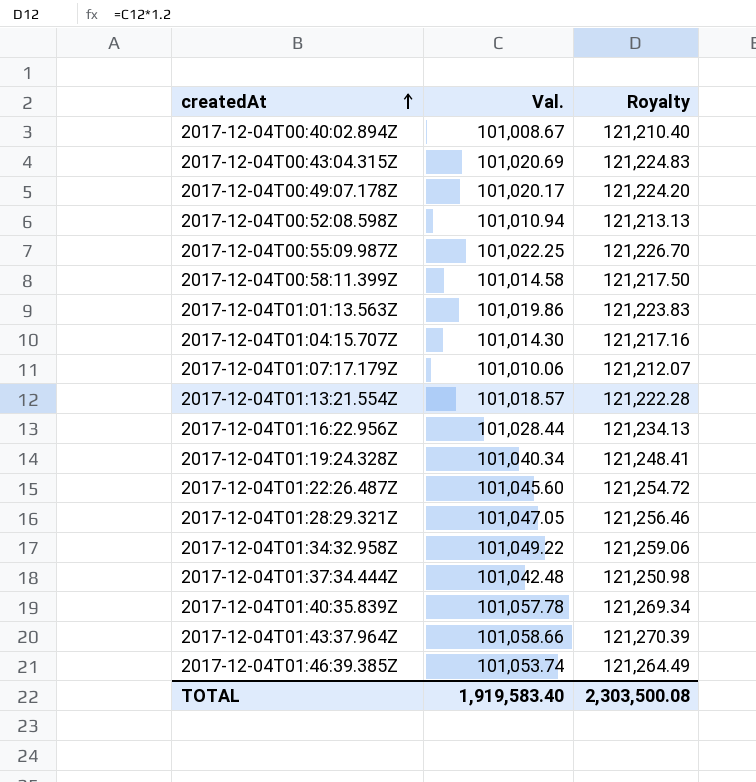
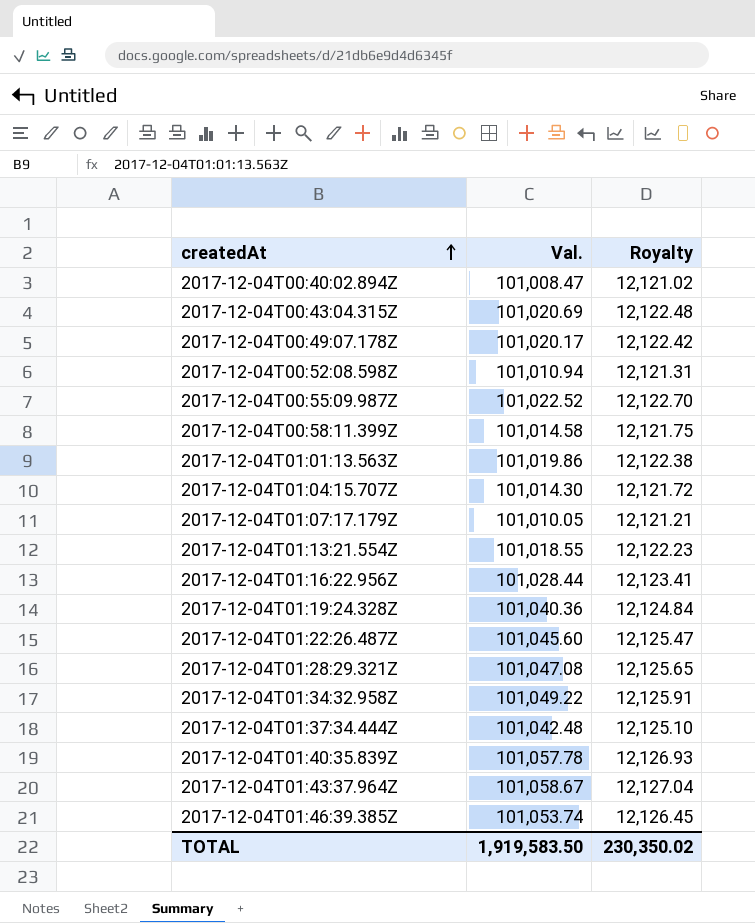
column Royalty | formula: [Val.] * 1.2 -> [Val.] * 0.12
2017-12-04T00:40:02.894Z | Val.: 101,008.67 -> 101,008.47
2017-12-04T00:55:09.987Z | Val.: 101,022.25 -> 101,022.52
2017-12-04T01:07:17.179Z | Val.: 101,010.06 -> 101,010.05
2017-12-04T01:13:21.554Z | Val.: 101,018.57 -> 101,018.55
2017-12-04T01:19:24.328Z | Val.: 101,040.34 -> 101,040.36
2017-12-04T01:28:29.321Z | Val.: 101,047.05 -> 101,047.08
2017-12-04T01:43:37.964Z | Val.: 101,058.66 -> 101,058.67
TOTAL | Val.: 1,919,583.40 -> 1,919,583.50
TOTAL | Royalty: 2,303,500.08 -> 230,350.02

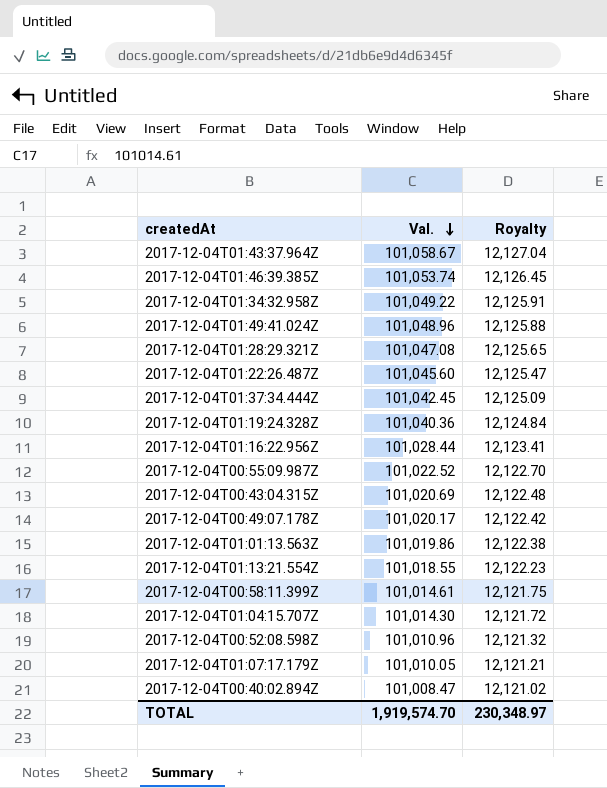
row order: createdAt ascending -> Val. descending
row 2017-12-04T01:40:35.839Z: 101,057.78 | 12,126.93 -> none
row 2017-12-04T01:49:41.024Z: none -> 101,048.96 | 12,125.88
2017-12-04T01:37:34.444Z | Val.: 101,042.48 -> 101,042.45
2017-12-04T01:37:34.444Z | Royalty: 12,125.10 -> 12,125.09
2017-12-04T00:58:11.399Z | Val.: 101,014.58 -> 101,014.61
2017-12-04T00:52:08.598Z | Val.: 101,010.94 -> 101,010.96
2017-12-04T00:52:08.598Z | Royalty: 12,121.31 -> 12,121.32
TOTAL | Val.: 1,919,583.50 -> 1,919,574.70
TOTAL | Royalty: 230,350.02 -> 230,348.97

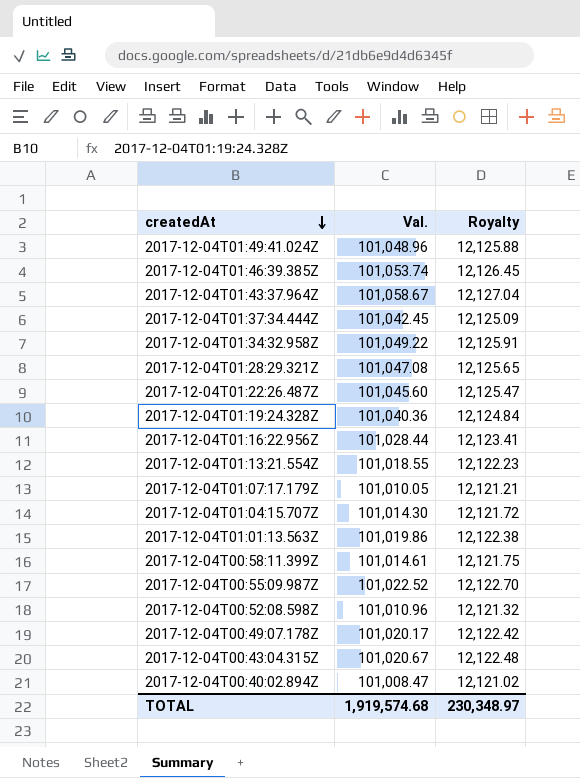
row order: Val. descending -> createdAt descending
2017-12-04T00:43:04.315Z | Val.: 101,020.69 -> 101,020.67
TOTAL | Val.: 1,919,574.70 -> 1,919,574.68

